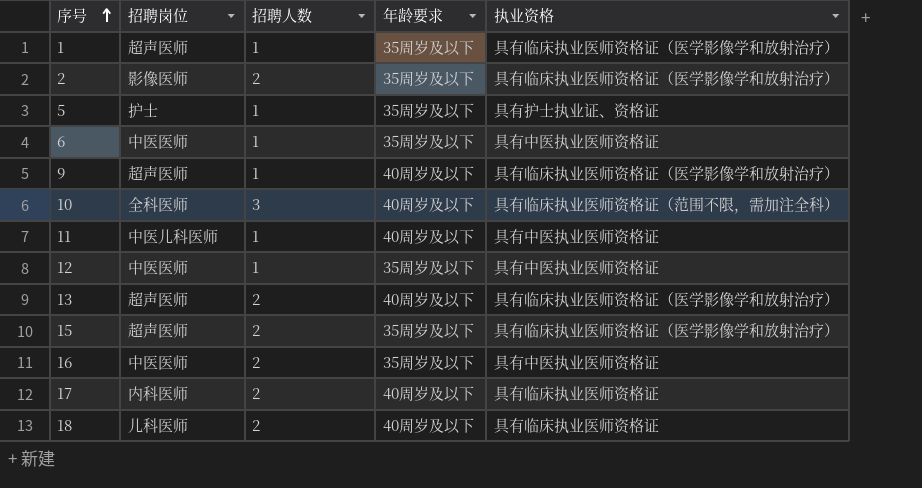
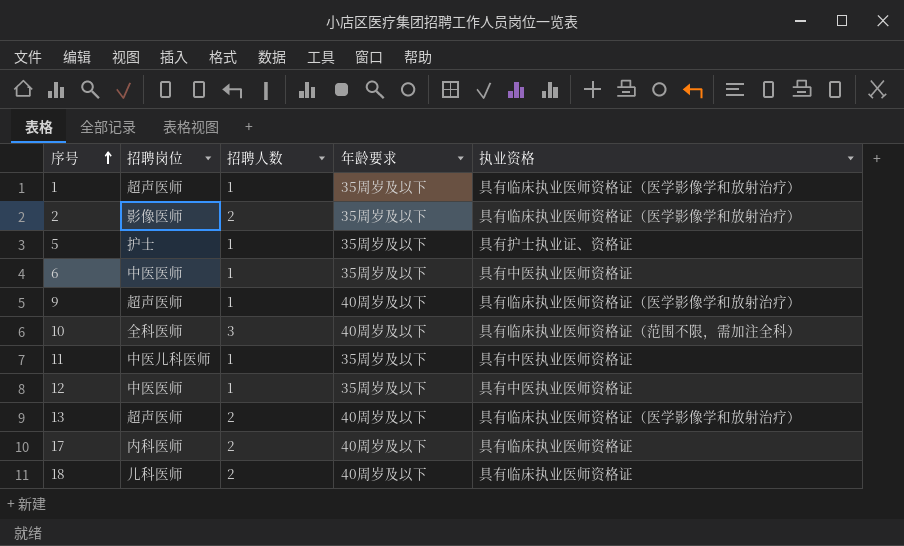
row 15: 超声医师 | 2 | 35周岁及以下 | 具有临床执业医师资格证（医学影像学和放射治疗） -> none
row 16: 中医医师 | 2 | 35周岁及以下 | 具有中医执业医师资格证 -> none
11 | 年龄要求: 40周岁及以下 -> 35周岁及以下

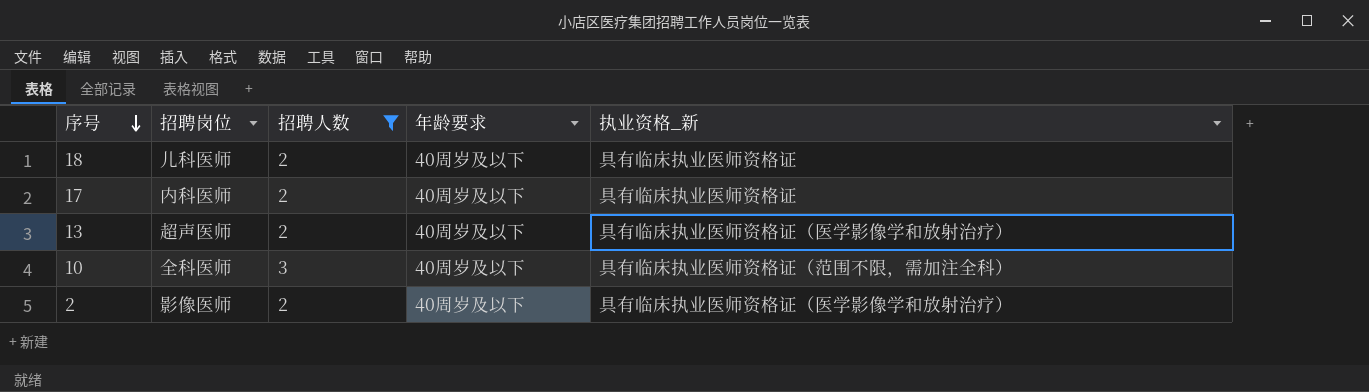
filter: none -> 招聘人数 != 1
row order: 序号 ascending -> 序号 descending
column name: 执业资格 -> 执业资格_新
2 | 年龄要求: 35周岁及以下 -> 40周岁及以下

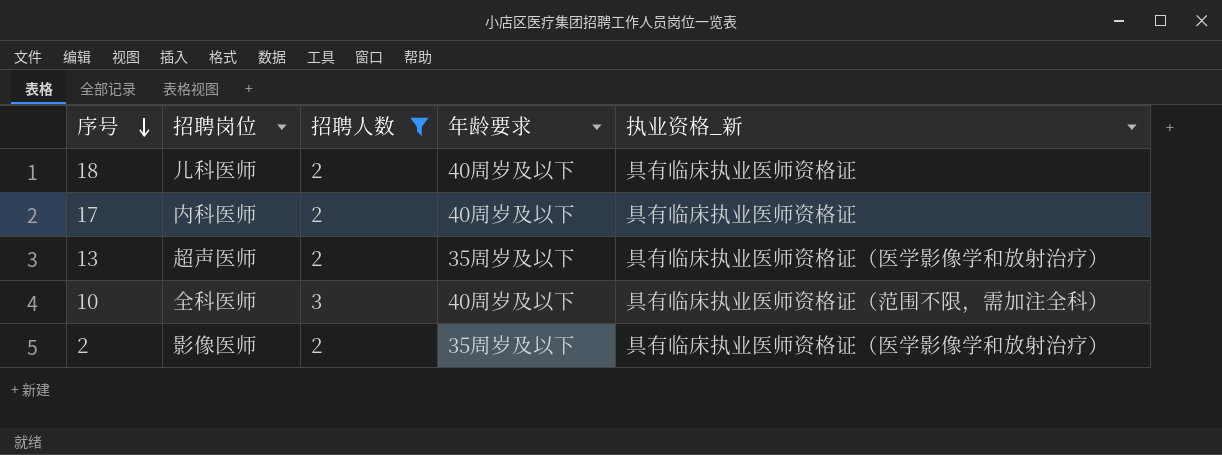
13 | 年龄要求: 40周岁及以下 -> 35周岁及以下
2 | 年龄要求: 40周岁及以下 -> 35周岁及以下

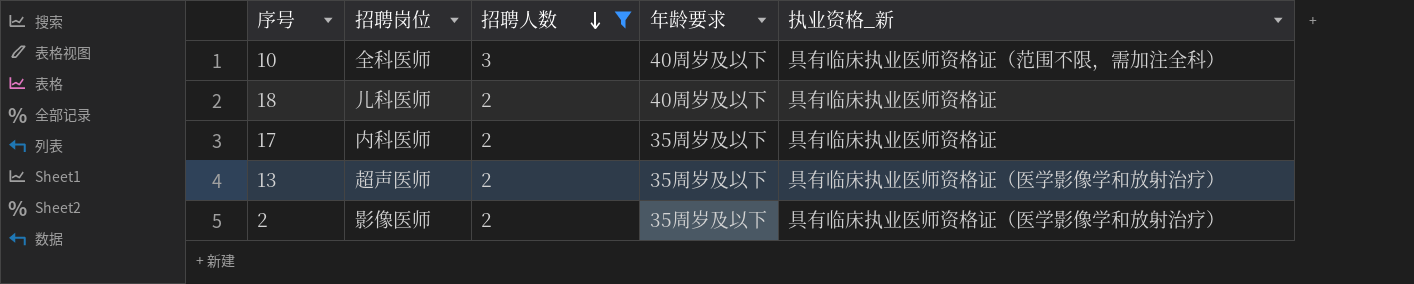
row order: 序号 descending -> 招聘人数 descending
17 | 年龄要求: 40周岁及以下 -> 35周岁及以下

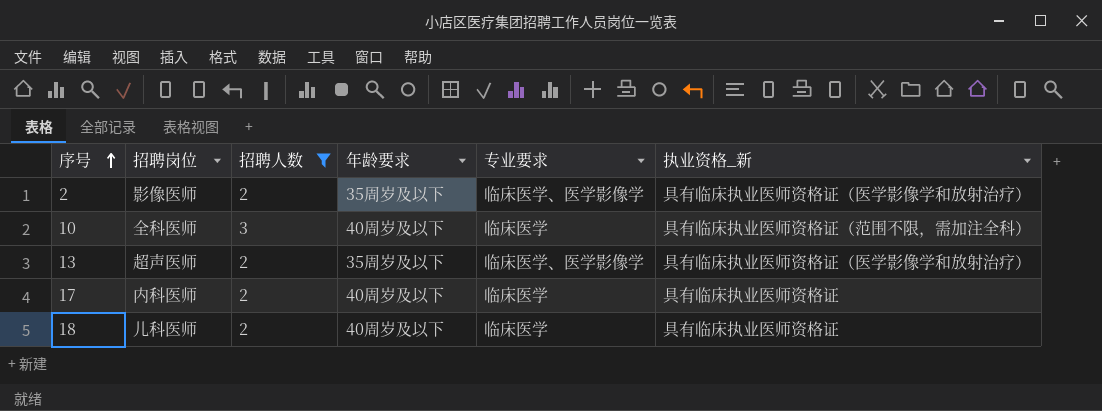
row order: 招聘人数 descending -> 序号 ascending
column 专业要求 | position: none -> 5
17 | 年龄要求: 35周岁及以下 -> 40周岁及以下

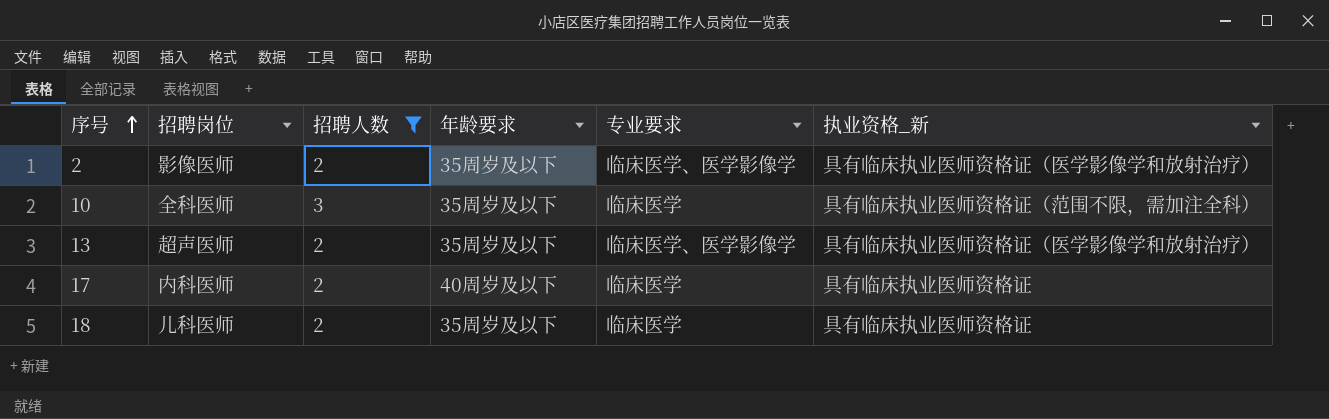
10 | 年龄要求: 40周岁及以下 -> 35周岁及以下
18 | 年龄要求: 40周岁及以下 -> 35周岁及以下

